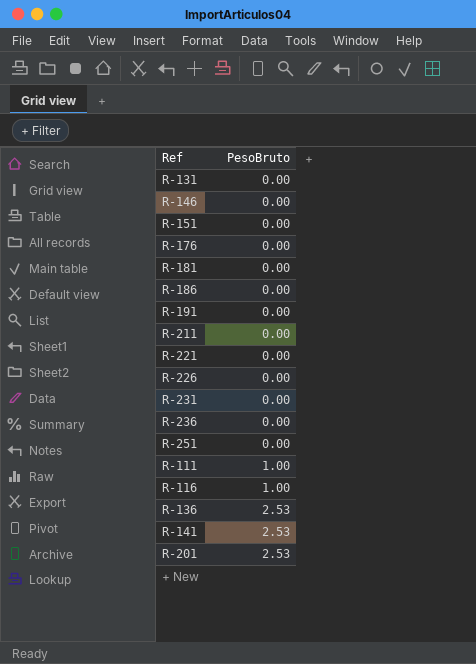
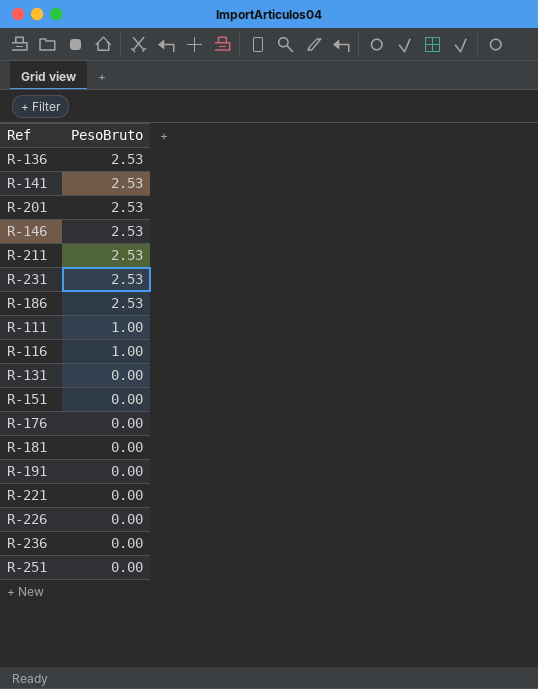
row order: PesoBruto ascending -> PesoBruto descending
R-146 | PesoBruto: 0.00 -> 2.53
R-211 | PesoBruto: 0.00 -> 2.53
R-231 | PesoBruto: 0.00 -> 2.53
R-186 | PesoBruto: 0.00 -> 2.53

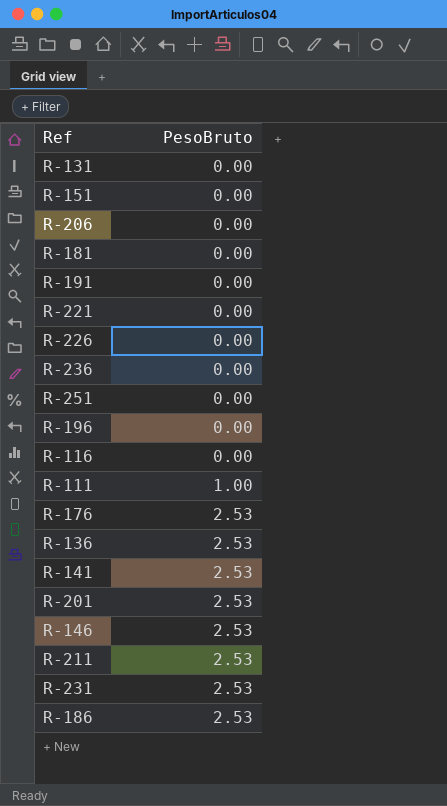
row order: PesoBruto descending -> PesoBruto ascending
row R-206: none -> 0.00
row R-196: none -> 0.00
R-116 | PesoBruto: 1.00 -> 0.00
R-176 | PesoBruto: 0.00 -> 2.53

